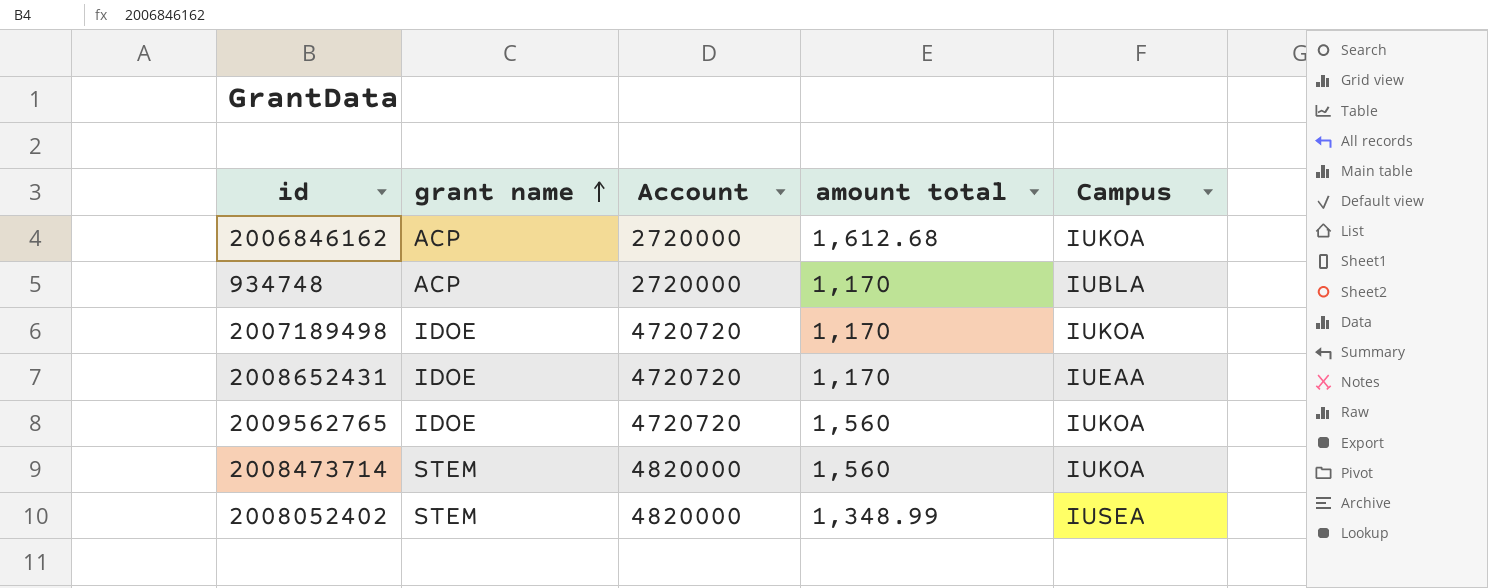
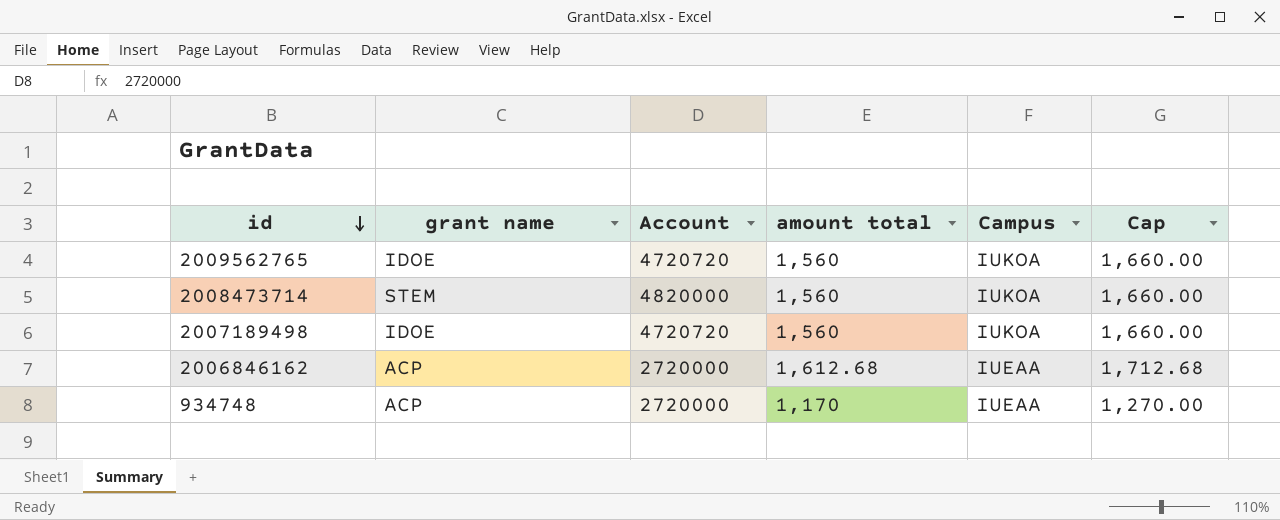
row order: grant name ascending -> id descending
column Cap | formula: none -> [amount total] + 100
row 2008652431: IDOE | 4720720 | 1,170 | IUEAA -> none
row 2008052402: STEM | 4820000 | 1,348.99 | IUSEA -> none
2007189498 | amount total: 1,170 -> 1,560
2006846162 | Campus: IUKOA -> IUEAA
934748 | Campus: IUBLA -> IUEAA

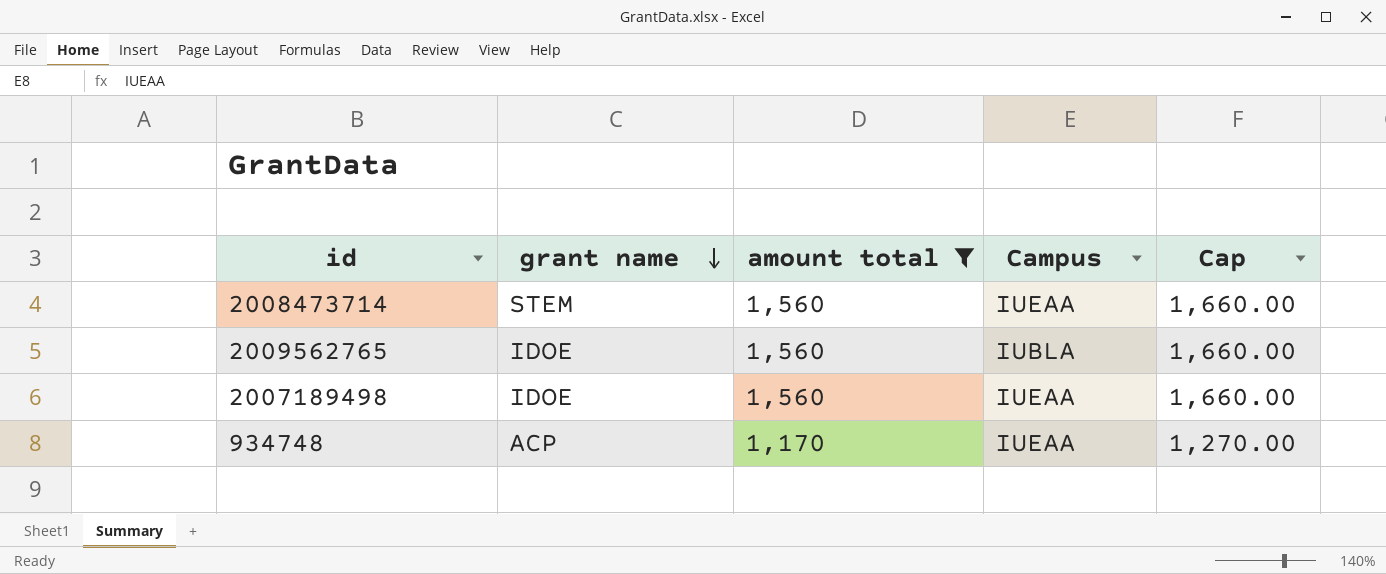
filter: none -> amount total != 1,612.68
row order: id descending -> grant name descending
column Account | position: 3 -> none
2008473714 | Campus: IUKOA -> IUEAA
2009562765 | Campus: IUKOA -> IUBLA
2007189498 | Campus: IUKOA -> IUEAA

